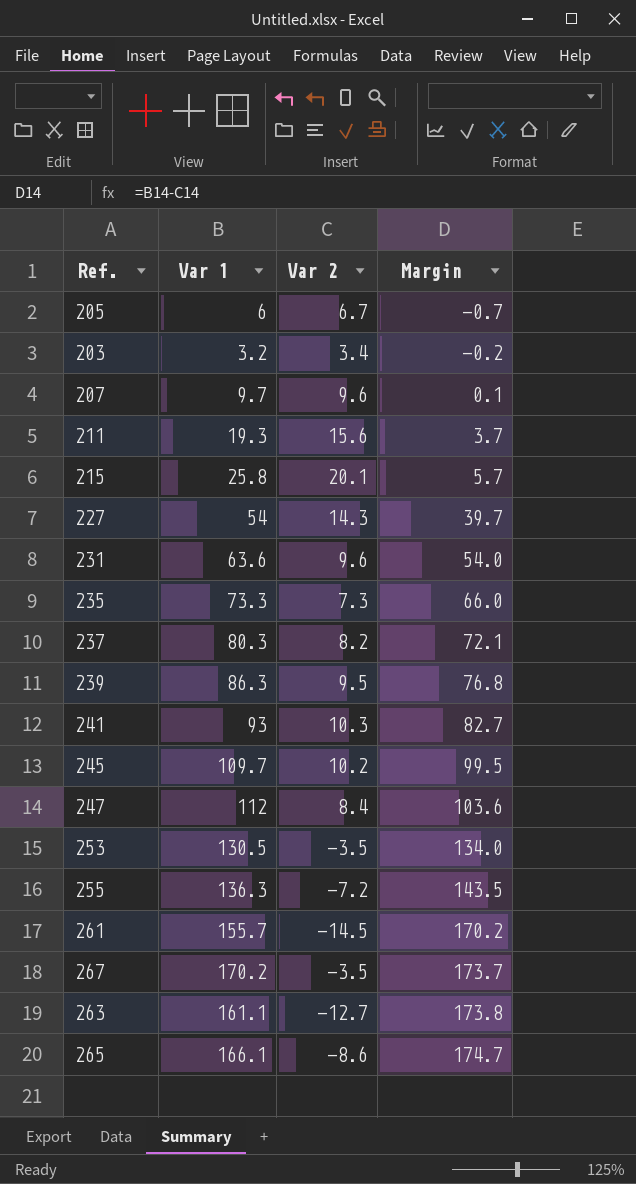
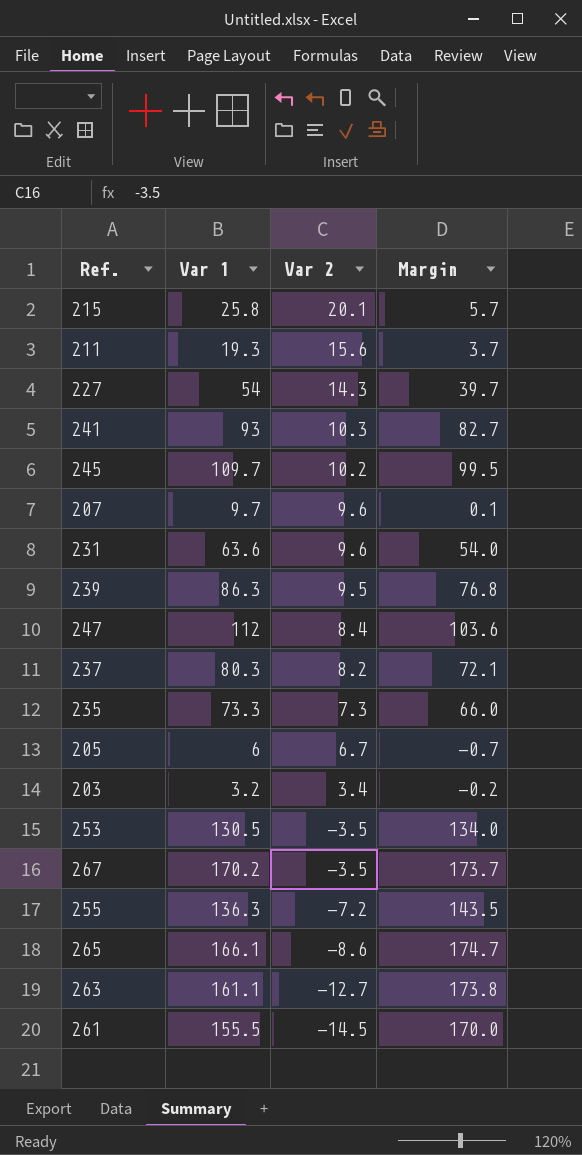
row order: Margin ascending -> Var 2 descending
261 | Var 1: 155.7 -> 155.5
261 | Margin: 170.2 -> 170.0

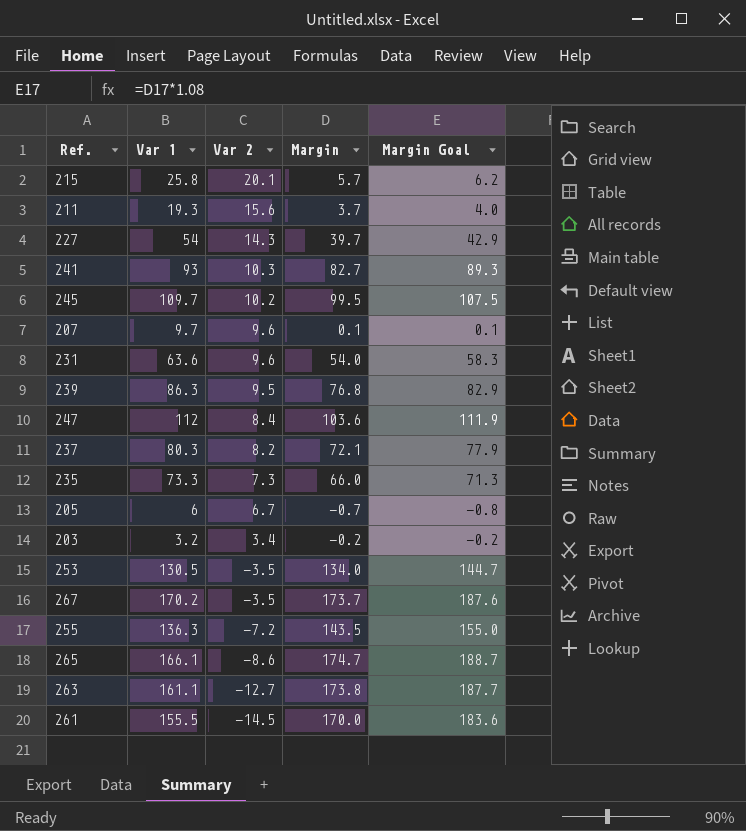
column Margin Goal | formula: none -> [Margin] * 1.08

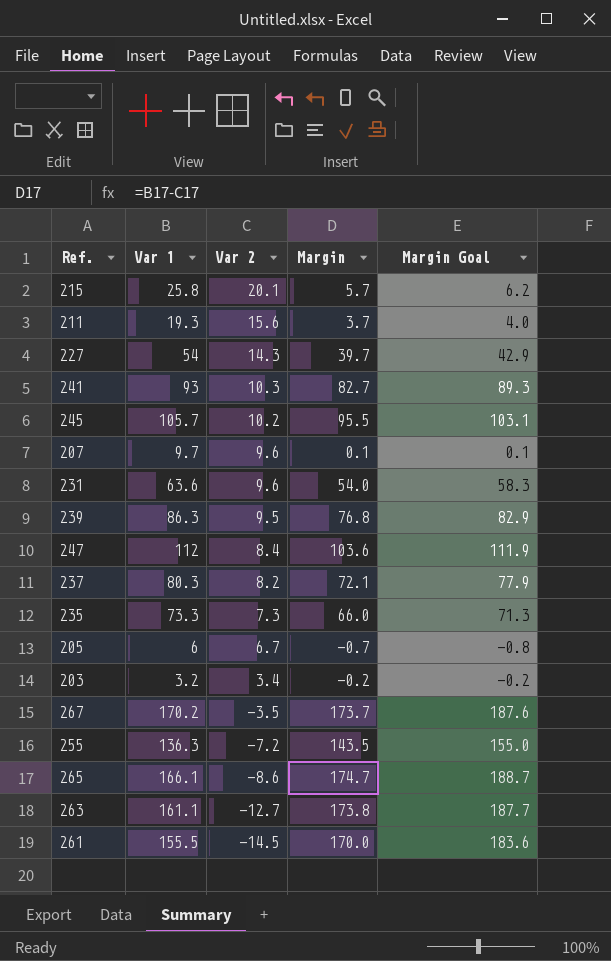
row 253: 130.5 | -3.5 | 134.0 | 144.7 -> none
245 | Var 1: 109.7 -> 105.7
245 | Margin: 99.5 -> 95.5
245 | Margin Goal: 107.5 -> 103.1

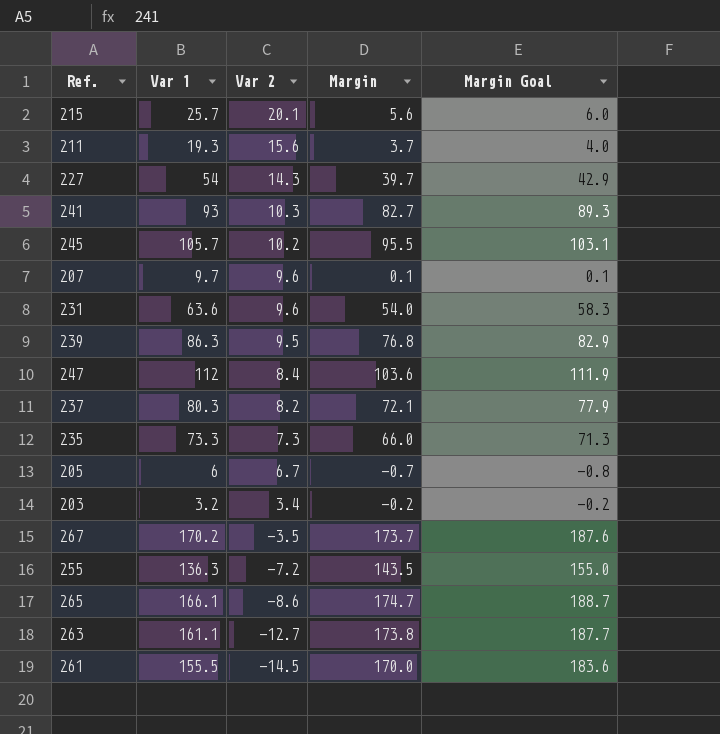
215 | Var 1: 25.8 -> 25.7
215 | Margin: 5.7 -> 5.6
215 | Margin Goal: 6.2 -> 6.0

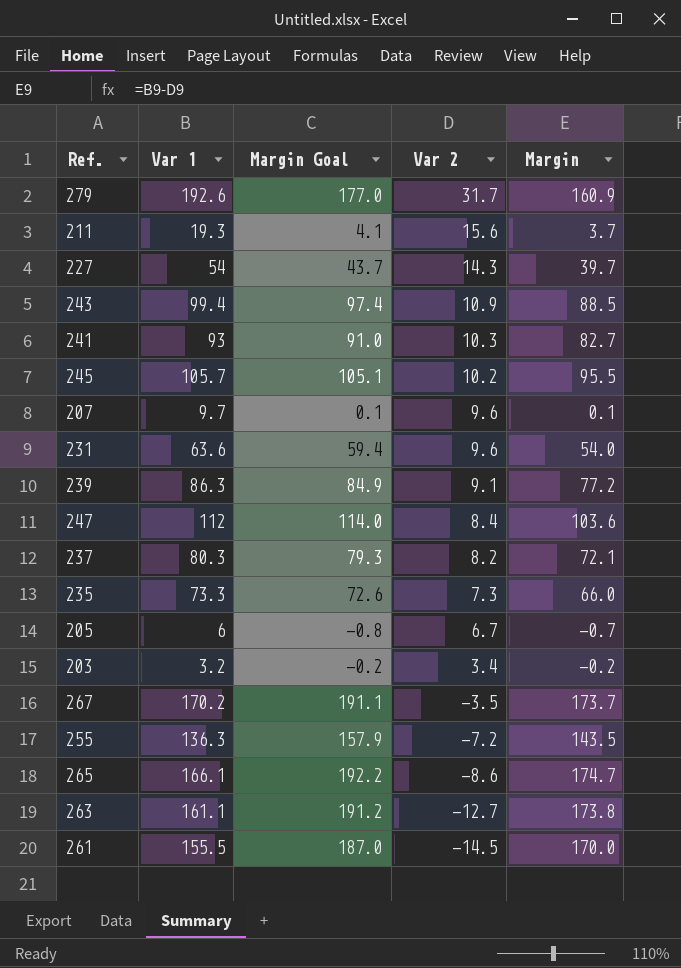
column Margin Goal | formula: [Margin] * 1.08 -> [Margin] * 1.1
column Margin Goal | position: 5 -> 3
row 215: 25.7 | 20.1 | 5.6 | 6.0 -> none
row 279: none -> 192.6 | 177.0 | 31.7 | 160.9
row 243: none -> 99.4 | 97.4 | 10.9 | 88.5
239 | Var 2: 9.5 -> 9.1
239 | Margin: 76.8 -> 77.2

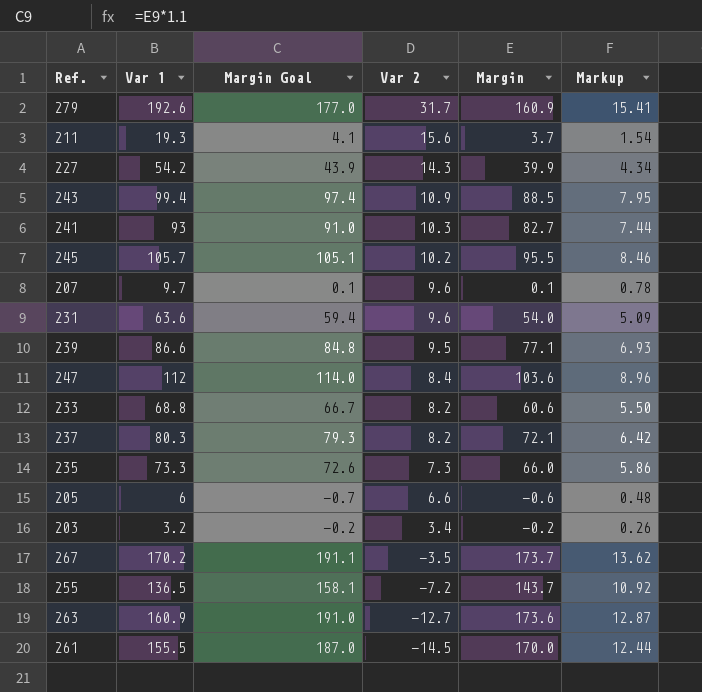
column Markup | formula: none -> [Var 1] * 0.08
row 265: 166.1 | 192.2 | -8.6 | 174.7 -> none
227 | Var 1: 54 -> 54.2
227 | Margin Goal: 43.7 -> 43.9
227 | Margin: 39.7 -> 39.9
239 | Var 1: 86.3 -> 86.6
239 | Margin Goal: 84.9 -> 84.8
239 | Var 2: 9.1 -> 9.5
239 | Margin: 77.2 -> 77.1
row 233: none -> 68.8 | 66.7 | 8.2 | 60.6 | 5.50
205 | Margin Goal: -0.8 -> -0.7
205 | Var 2: 6.7 -> 6.6
205 | Margin: -0.7 -> -0.6
255 | Var 1: 136.3 -> 136.5
255 | Margin Goal: 157.9 -> 158.1
255 | Margin: 143.5 -> 143.7
263 | Var 1: 161.1 -> 160.9
263 | Margin Goal: 191.2 -> 191.0
263 | Margin: 173.8 -> 173.6

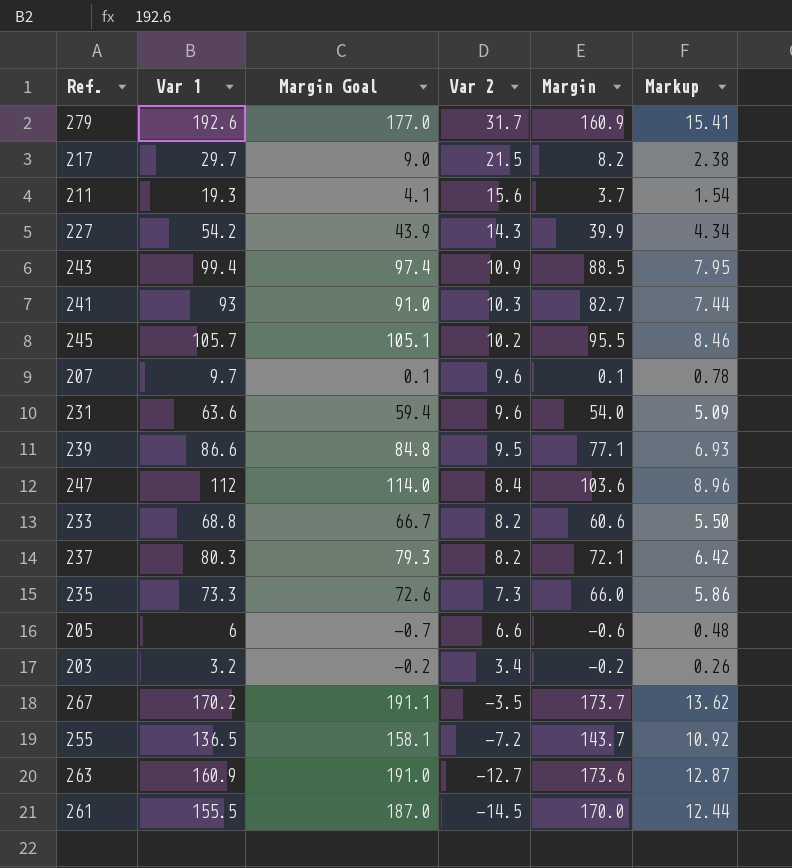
row 217: none -> 29.7 | 9.0 | 21.5 | 8.2 | 2.38

